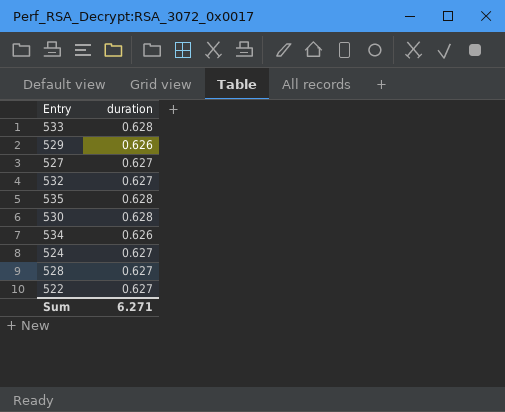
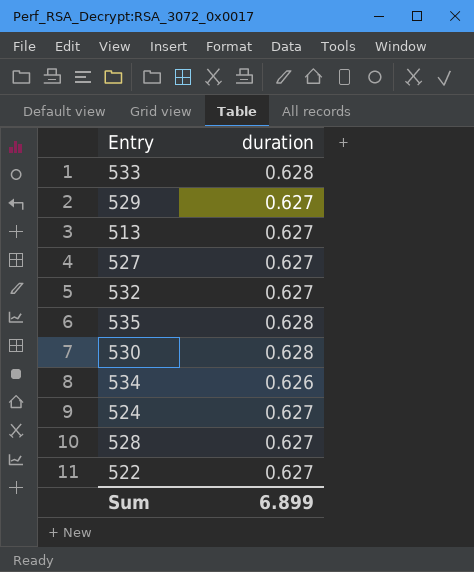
529 | duration: 0.626 -> 0.627
row 513: none -> 0.627
Sum | duration: 6.271 -> 6.899

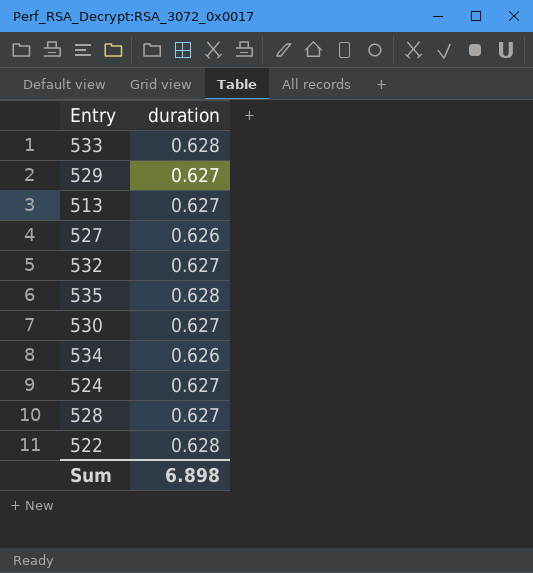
527 | duration: 0.627 -> 0.626
530 | duration: 0.628 -> 0.627
522 | duration: 0.627 -> 0.628
Sum | duration: 6.899 -> 6.898

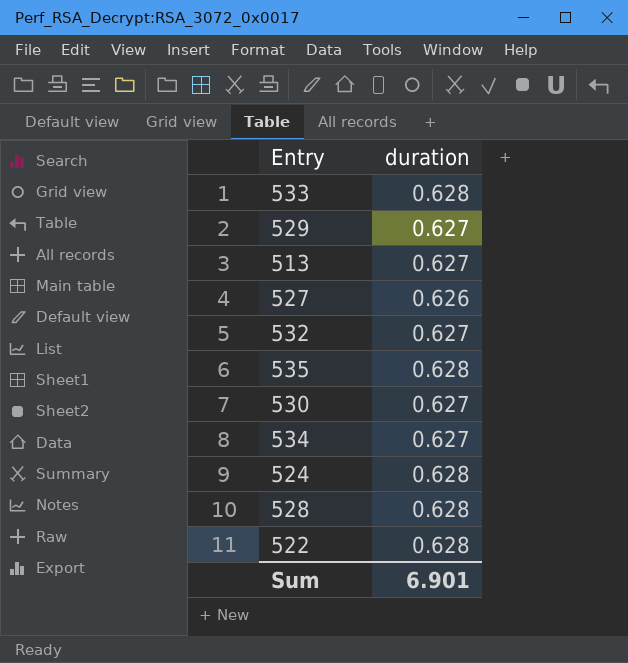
534 | duration: 0.626 -> 0.627
524 | duration: 0.627 -> 0.628
528 | duration: 0.627 -> 0.628
Sum | duration: 6.898 -> 6.901

